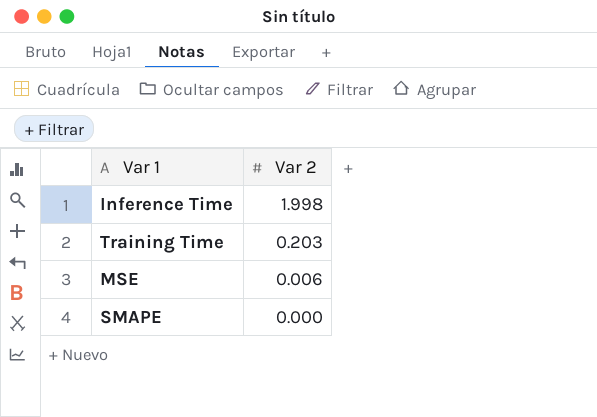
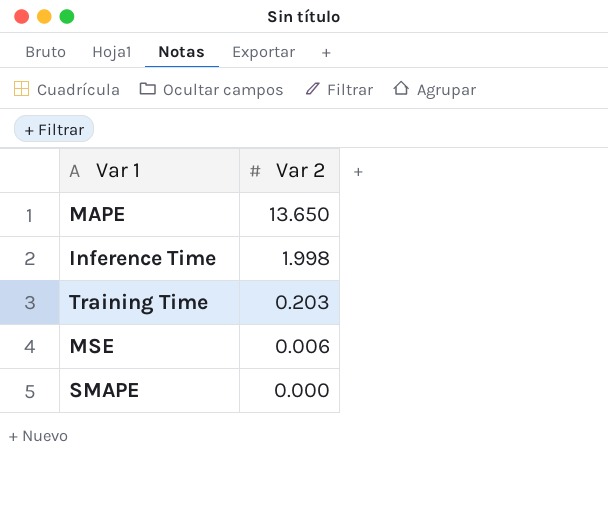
row MAPE: none -> 13.650

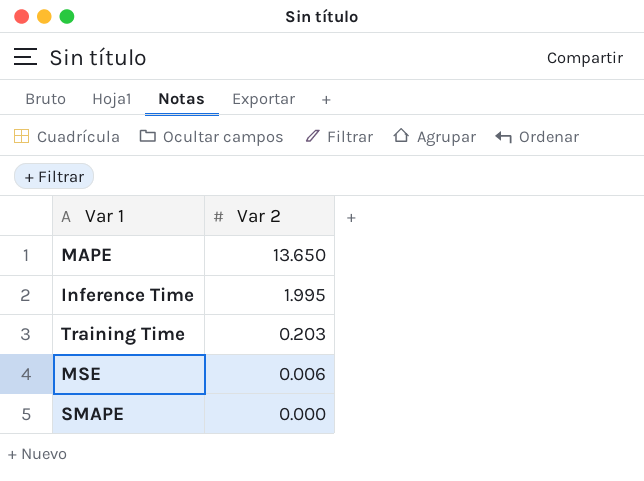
Inference Time | Var 2: 1.998 -> 1.995

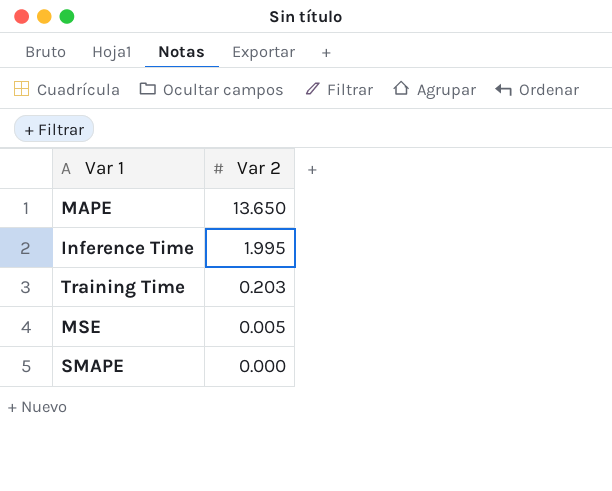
MSE | Var 2: 0.006 -> 0.005

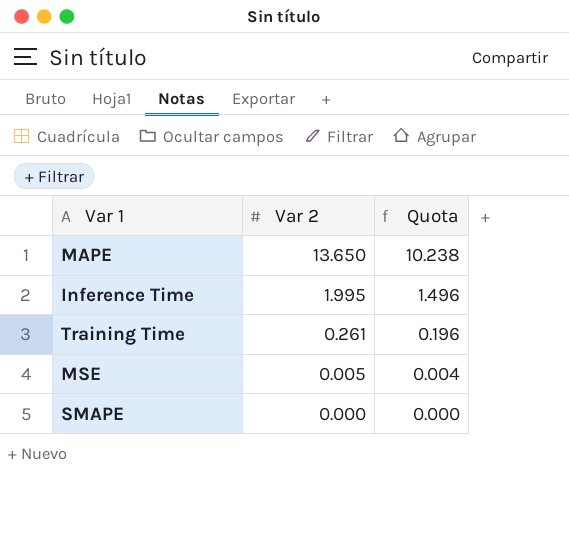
column Quota | formula: none -> [Var 2] * 0.75
Training Time | Var 2: 0.203 -> 0.261

